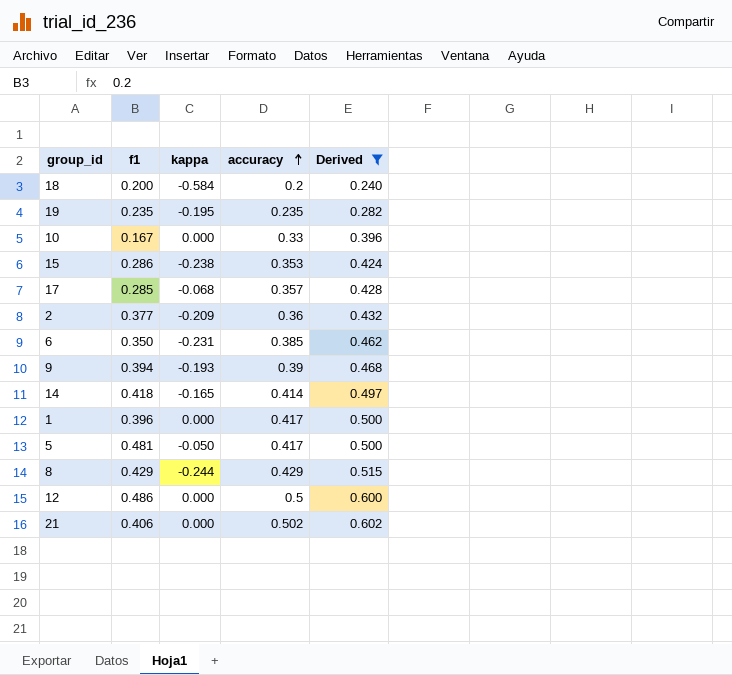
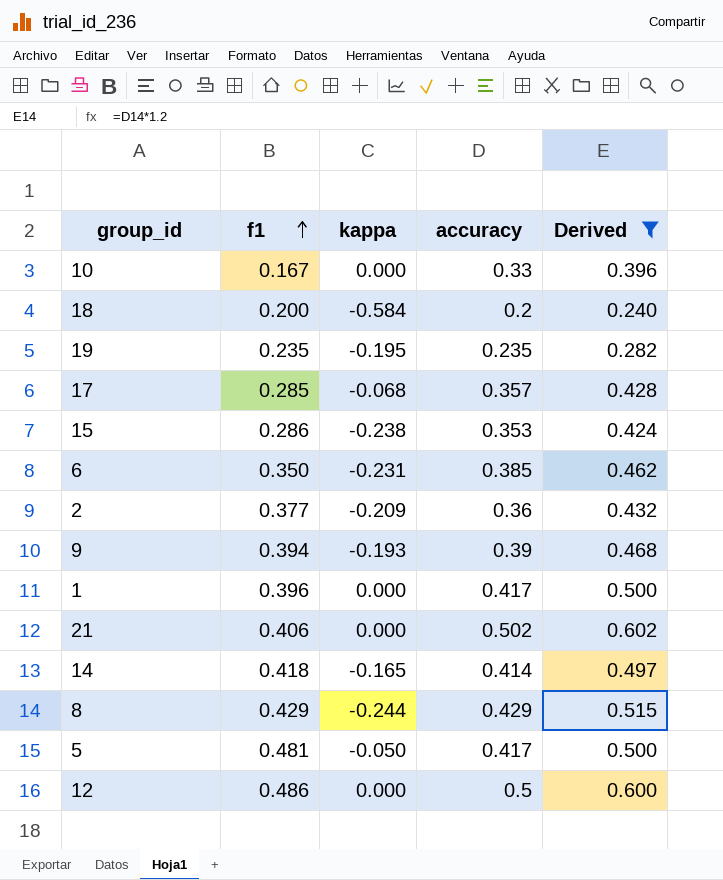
row order: accuracy ascending -> f1 ascending

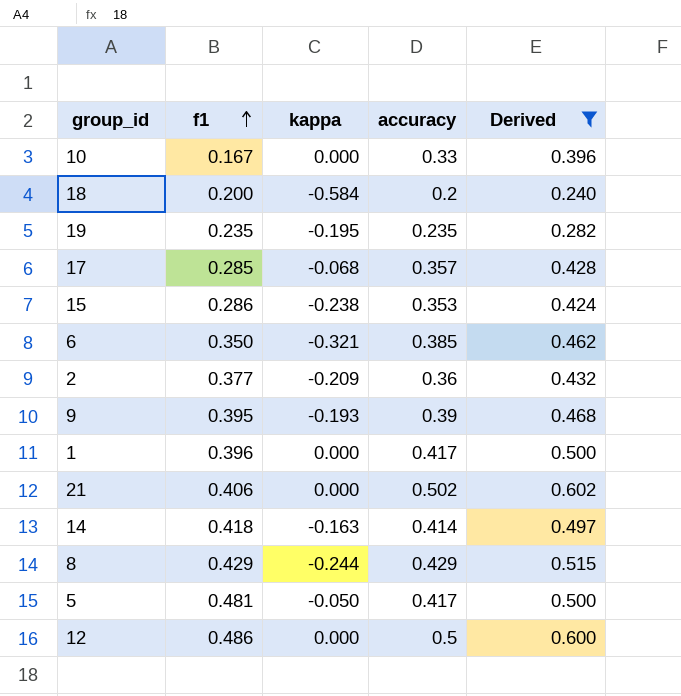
6 | kappa: -0.231 -> -0.321
9 | f1: 0.394 -> 0.395
14 | kappa: -0.165 -> -0.163

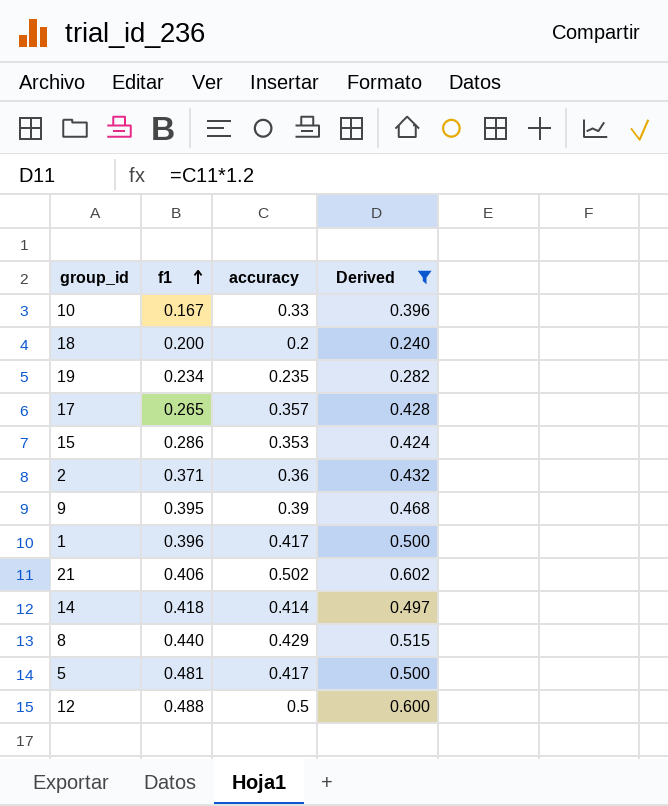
column kappa | position: 3 -> none
row 6: 0.350 | -0.321 | 0.385 | 0.462 -> none
19 | f1: 0.235 -> 0.234
17 | f1: 0.285 -> 0.265
2 | f1: 0.377 -> 0.371
8 | f1: 0.429 -> 0.440
12 | f1: 0.486 -> 0.488

